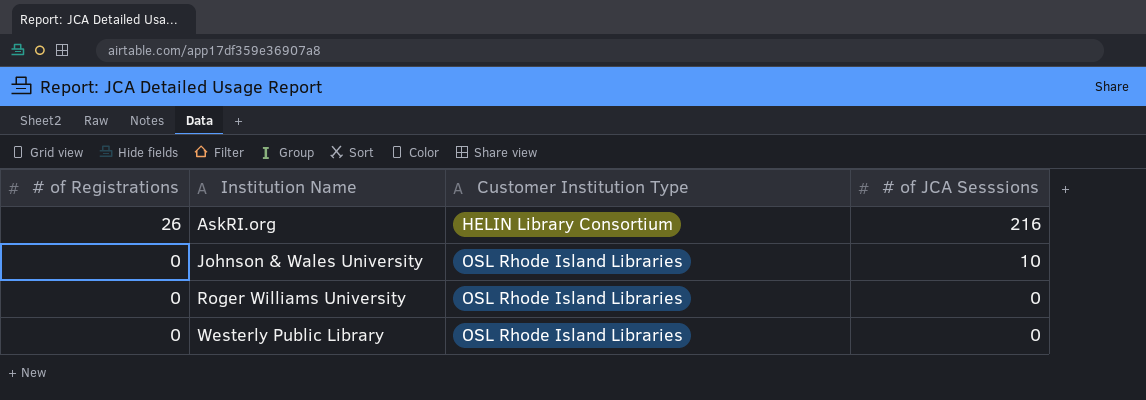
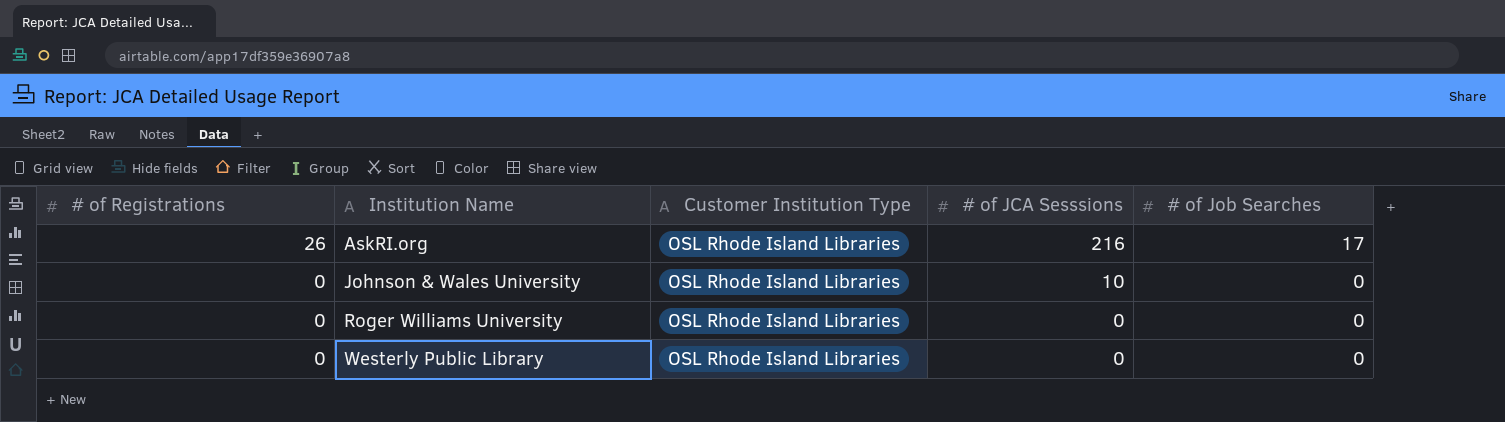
column # of Job Searches | position: none -> 5
AskRI.org | Customer Institution Type: HELIN Library Consortium -> OSL Rhode Island Libraries

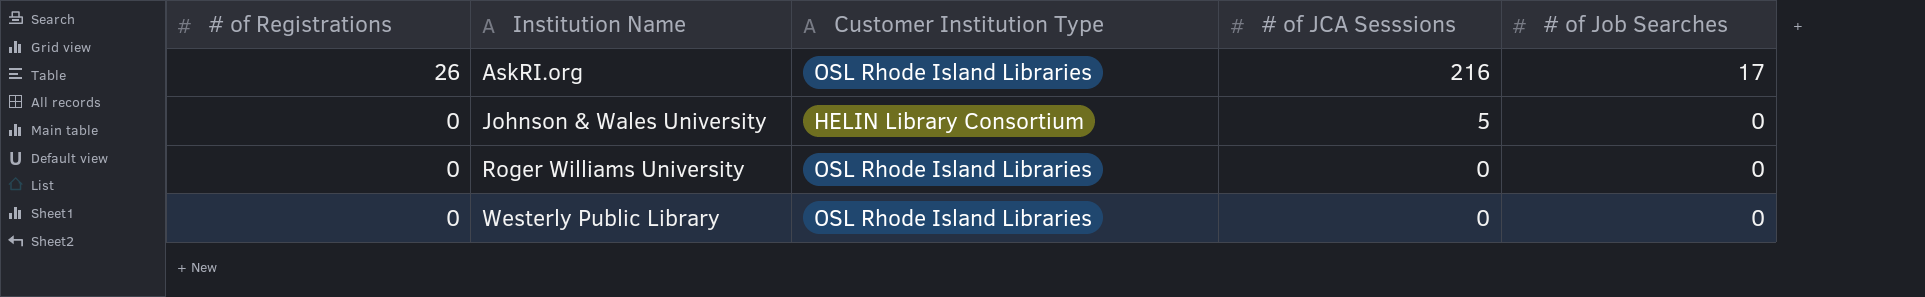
Johnson & Wales University | Customer Institution Type: OSL Rhode Island Libraries -> HELIN Library Consortium
Johnson & Wales University | # of JCA Sesssions: 10 -> 5

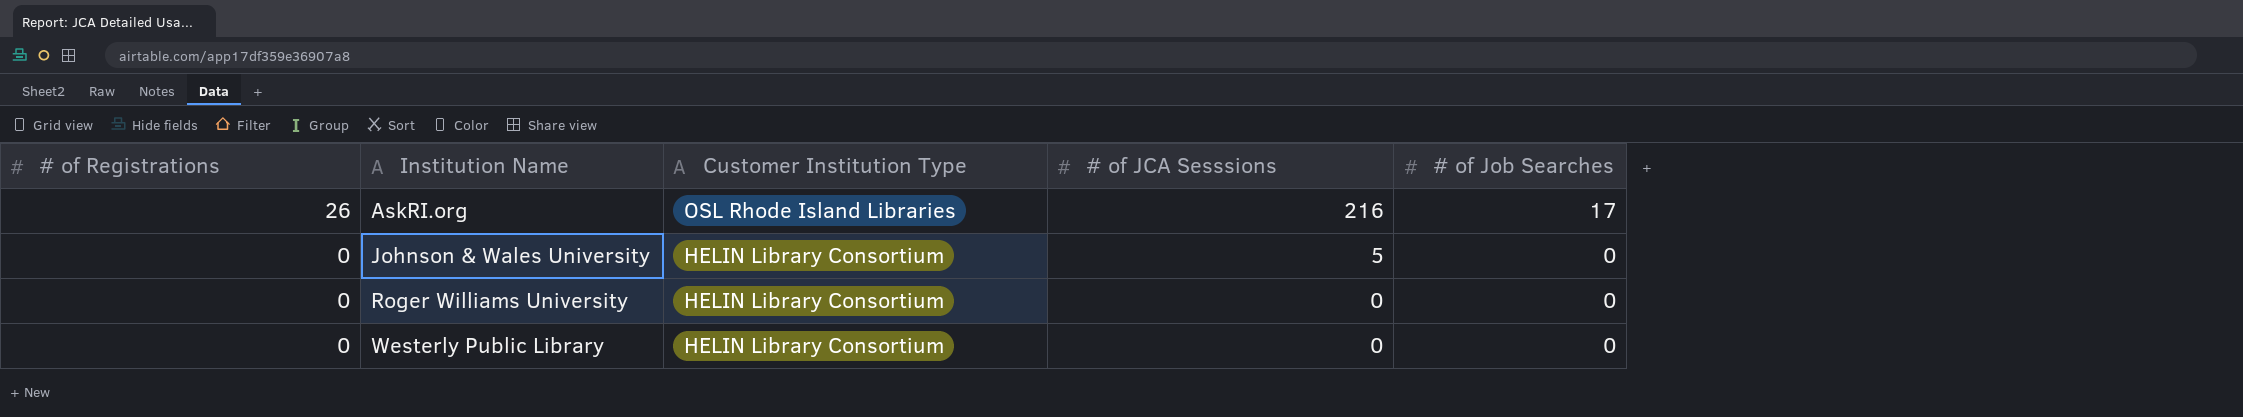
Roger Williams University | Customer Institution Type: OSL Rhode Island Libraries -> HELIN Library Consortium
Westerly Public Library | Customer Institution Type: OSL Rhode Island Libraries -> HELIN Library Consortium

